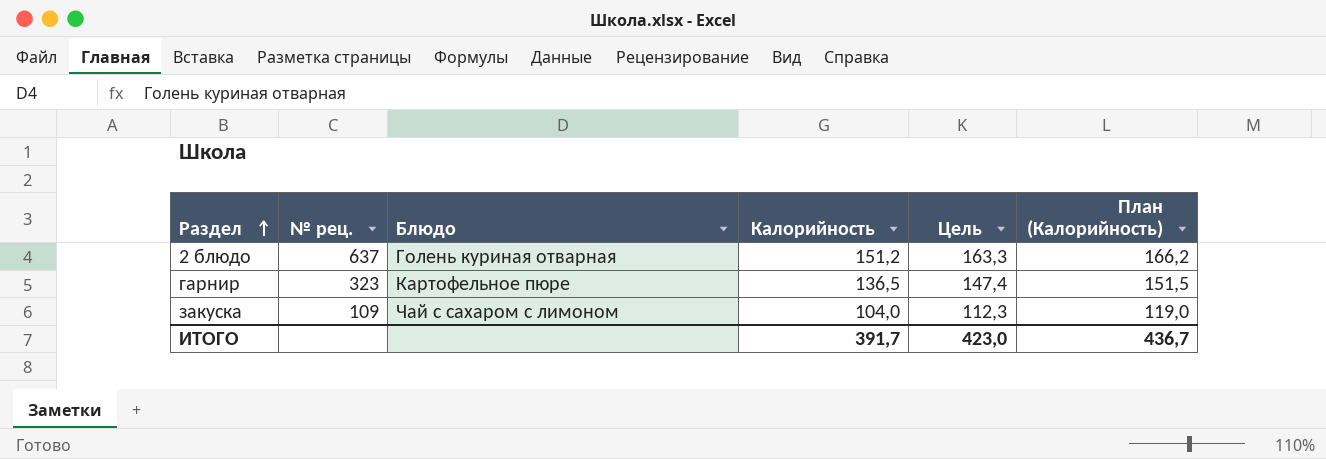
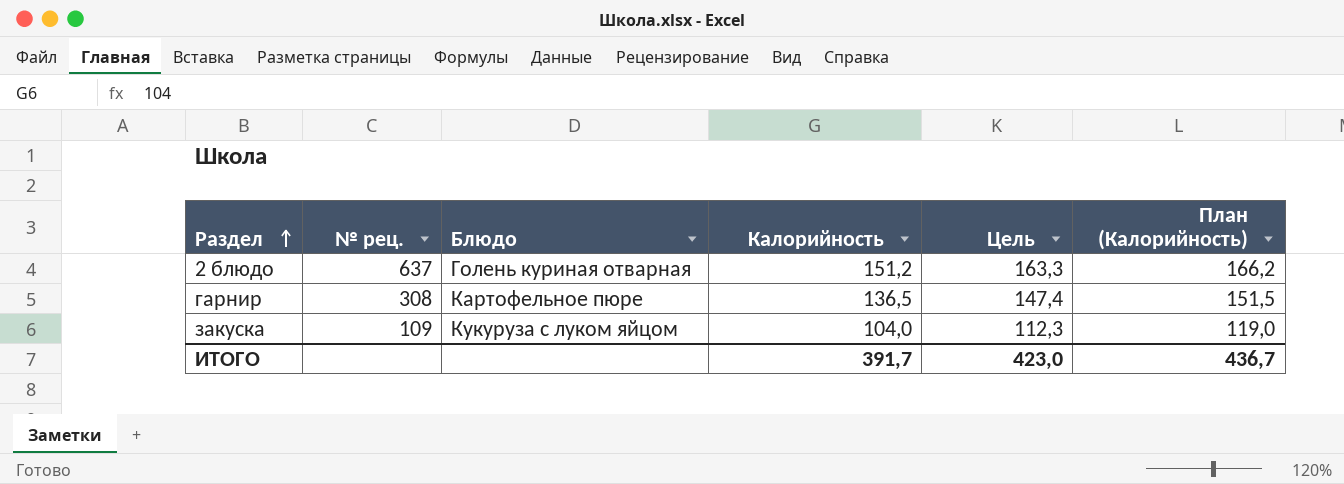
гарнир | № рец.: 323 -> 308
закуска | Блюдо: Чай с сахаром с лимоном -> Кукуруза с луком яйцом

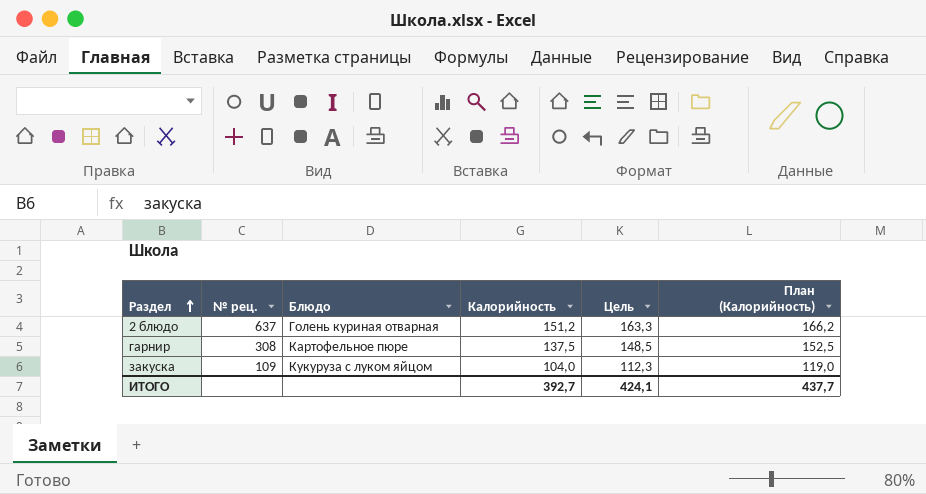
гарнир | Калорийность: 136,5 -> 137,5
гарнир | Цель: 147,4 -> 148,5
гарнир | План (Калорийность): 151,5 -> 152,5
ИТОГО | Калорийность: 391,7 -> 392,7
ИТОГО | Цель: 423,0 -> 424,1
ИТОГО | План (Калорийность): 436,7 -> 437,7

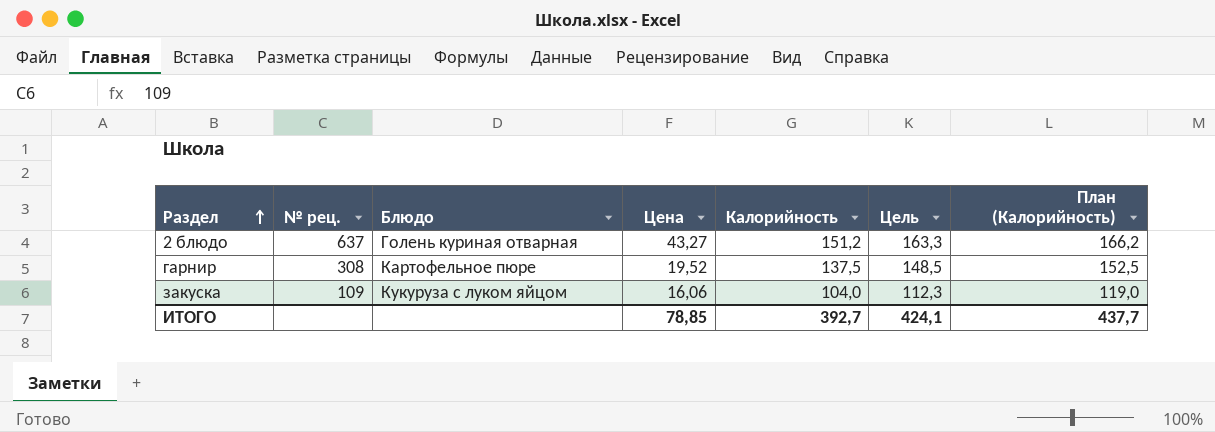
column Цена | position: none -> 4

